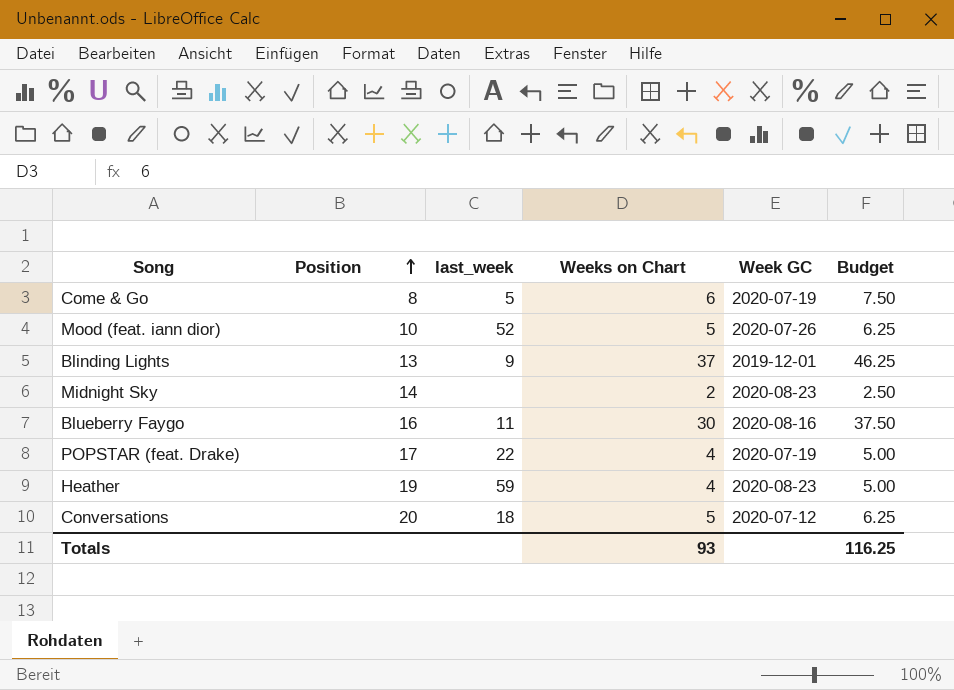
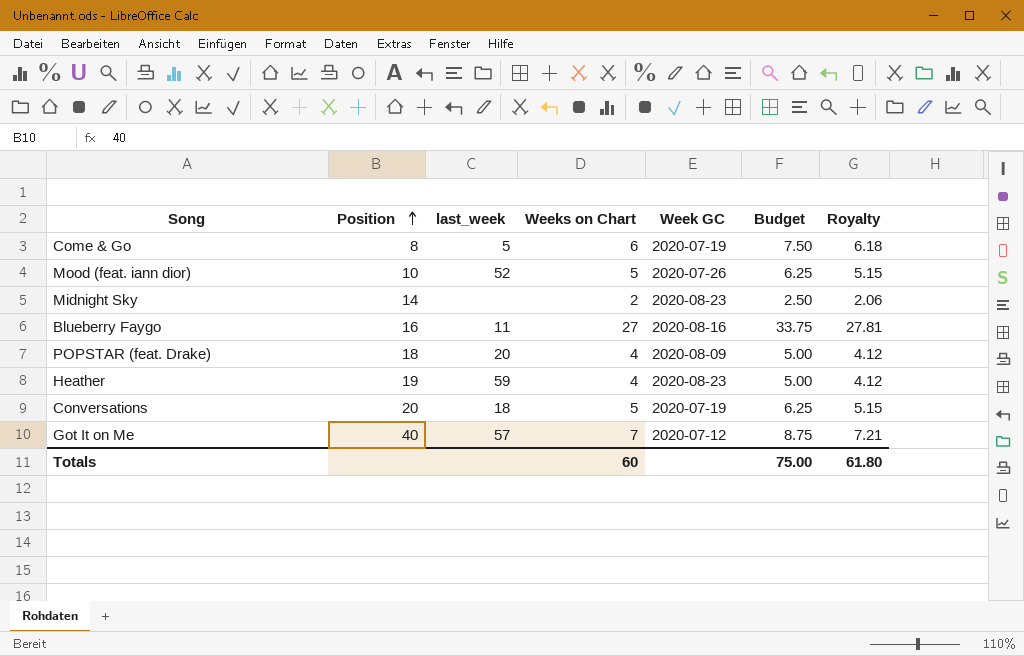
column Royalty | formula: none -> [Weeks on Chart] * 1.03
row Blinding Lights: 13 | 9 | 37 | 2019-12-01 | 46.25 -> none
Blueberry Faygo | Weeks on Chart: 30 -> 27
Blueberry Faygo | Budget: 37.50 -> 33.75
POPSTAR (feat. Drake) | Position: 17 -> 18
POPSTAR (feat. Drake) | last_week: 22 -> 20
POPSTAR (feat. Drake) | Week GC: 2020-07-19 -> 2020-08-09
Conversations | Week GC: 2020-07-12 -> 2020-07-19
row Got It on Me: none -> 40 | 57 | 7 | 2020-07-12 | 8.75 | 7.21
Totals | Weeks on Chart: 93 -> 60
Totals | Budget: 116.25 -> 75.00

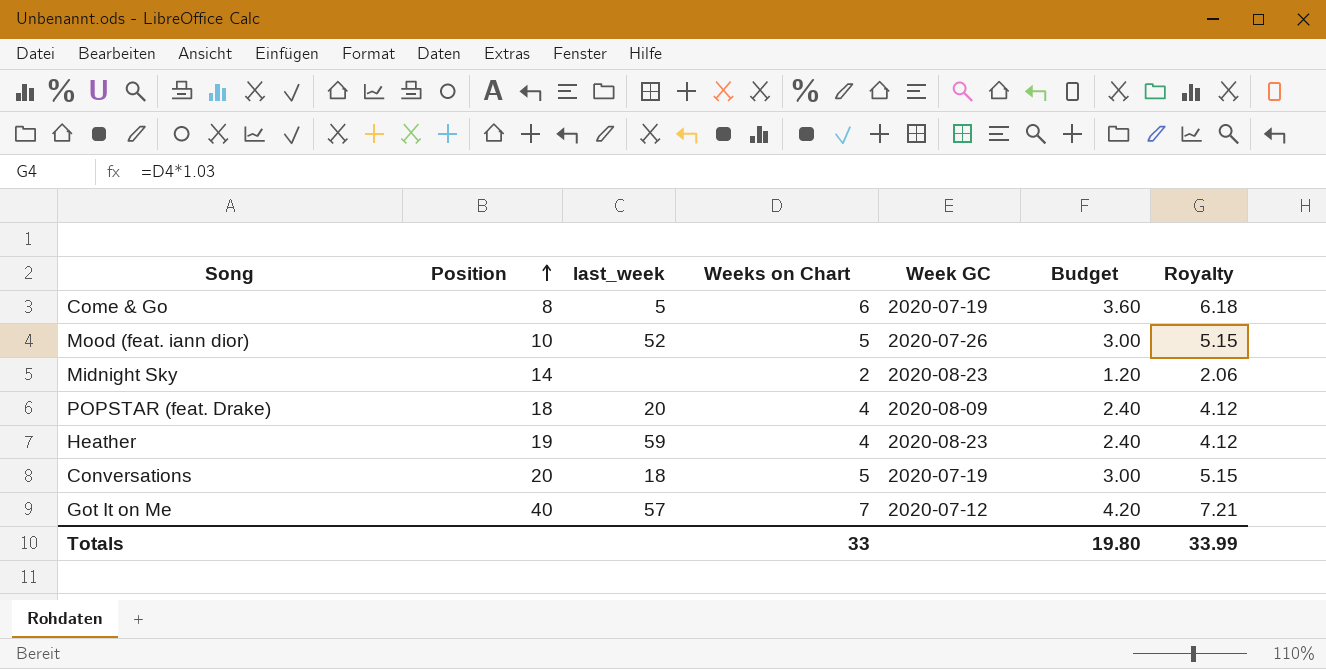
column Budget | formula: [Weeks on Chart] * 1.25 -> [Weeks on Chart] * 0.6
row Blueberry Faygo: 16 | 11 | 27 | 2020-08-16 | 33.75 | 27.81 -> none
Totals | Weeks on Chart: 60 -> 33
Totals | Budget: 75.00 -> 19.80
Totals | Royalty: 61.80 -> 33.99

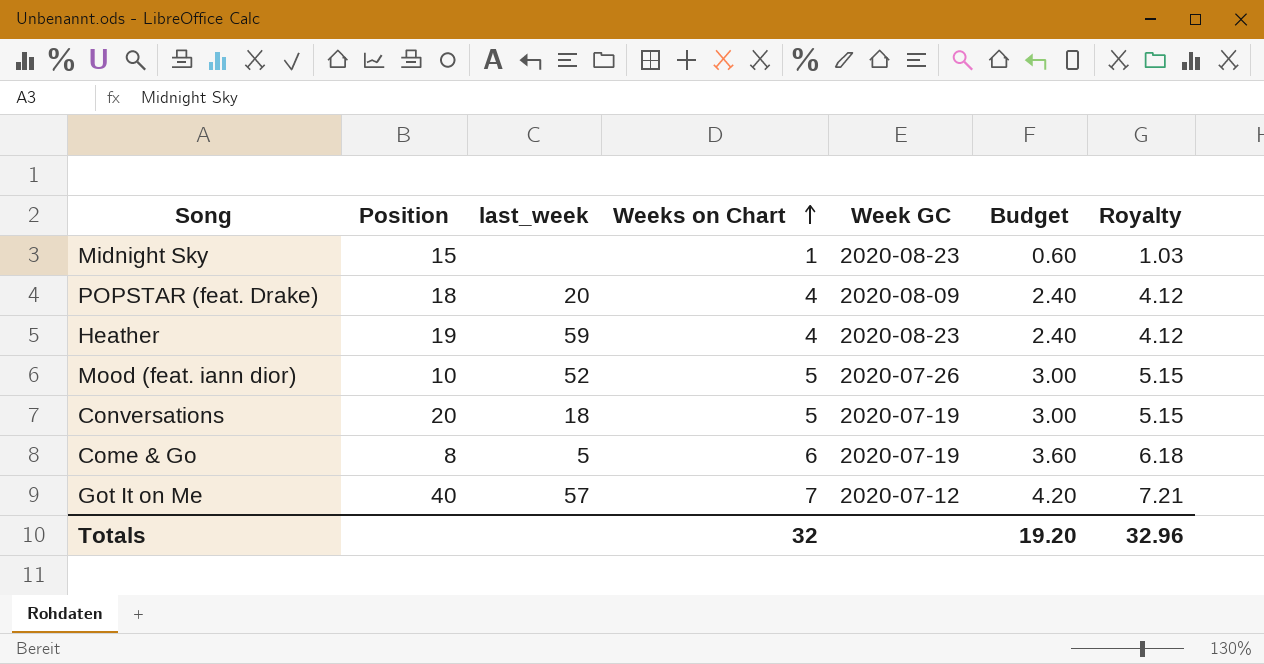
row order: Position ascending -> Weeks on Chart ascending
Midnight Sky | Position: 14 -> 15
Midnight Sky | Weeks on Chart: 2 -> 1
Midnight Sky | Budget: 1.20 -> 0.60
Midnight Sky | Royalty: 2.06 -> 1.03
Totals | Weeks on Chart: 33 -> 32
Totals | Budget: 19.80 -> 19.20
Totals | Royalty: 33.99 -> 32.96

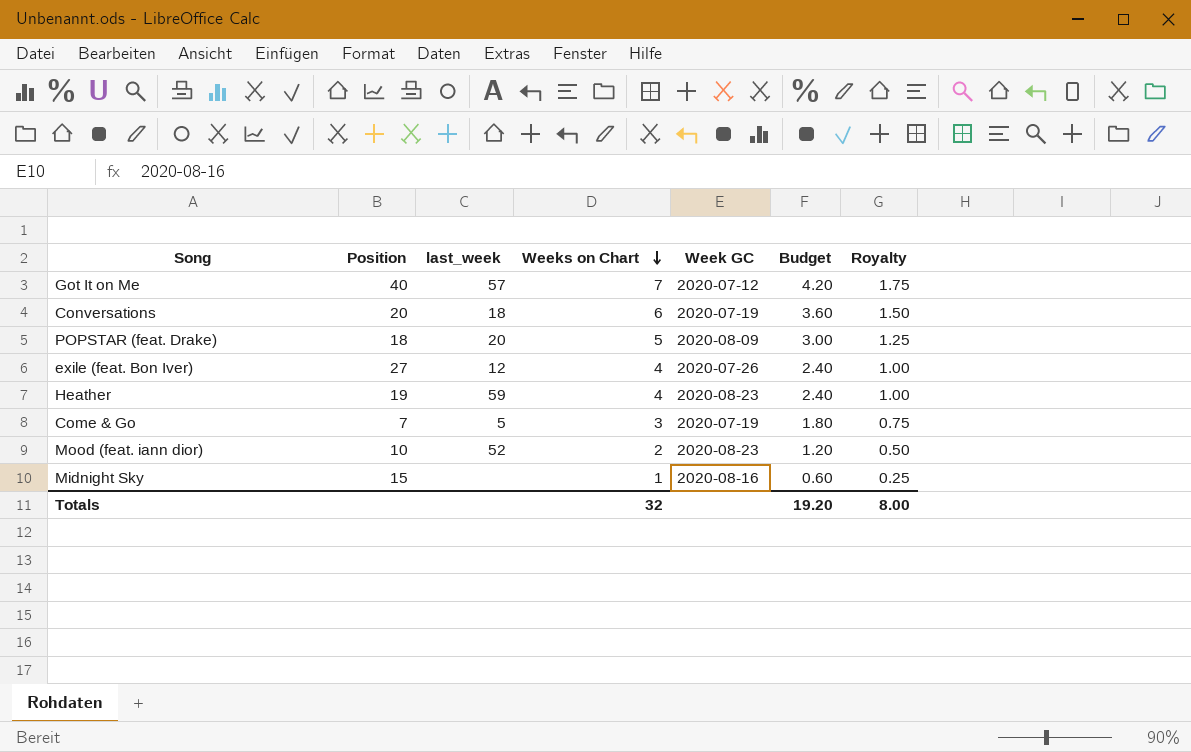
row order: Weeks on Chart ascending -> Weeks on Chart descending
column Royalty | formula: [Weeks on Chart] * 1.03 -> [Weeks on Chart] * 0.25
Conversations | Weeks on Chart: 5 -> 6
Conversations | Budget: 3.00 -> 3.60
POPSTAR (feat. Drake) | Weeks on Chart: 4 -> 5
POPSTAR (feat. Drake) | Budget: 2.40 -> 3.00
row exile (feat. Bon Iver): none -> 27 | 12 | 4 | 2020-07-26 | 2.40 | 1.00
Come & Go | Position: 8 -> 7
Come & Go | Weeks on Chart: 6 -> 3
Come & Go | Budget: 3.60 -> 1.80
Mood (feat. iann dior) | Weeks on Chart: 5 -> 2
Mood (feat. iann dior) | Week GC: 2020-07-26 -> 2020-08-23
Mood (feat. iann dior) | Budget: 3.00 -> 1.20
Midnight Sky | Week GC: 2020-08-23 -> 2020-08-16
Totals | Royalty: 32.96 -> 8.00

